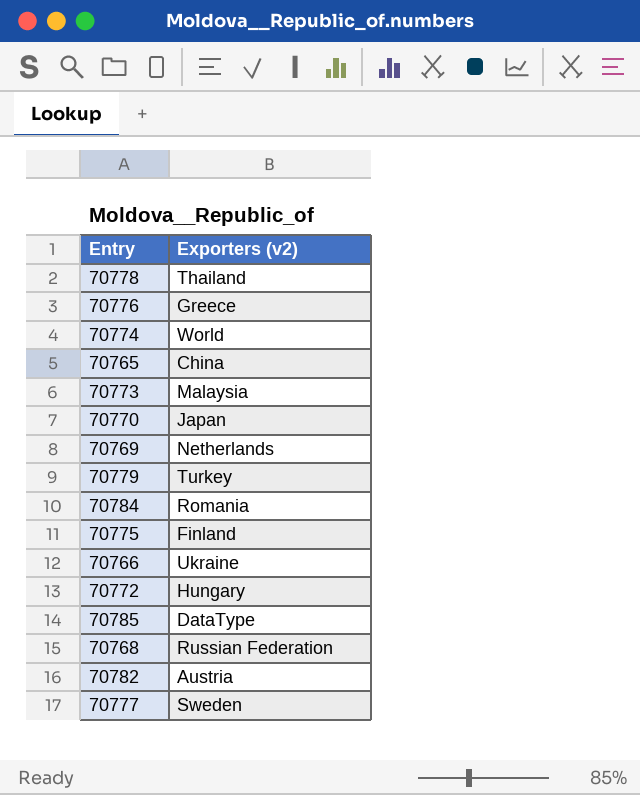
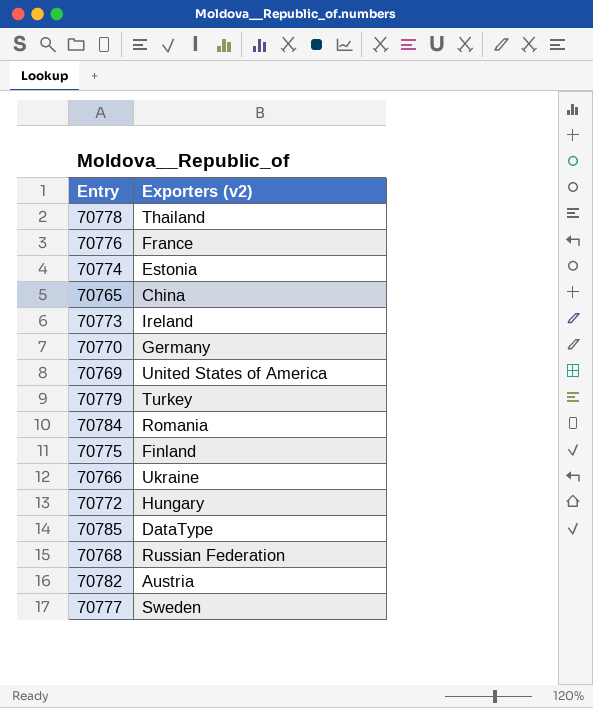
70776 | Exporters (v2): Greece -> France
70774 | Exporters (v2): World -> Estonia
70773 | Exporters (v2): Malaysia -> Ireland
70770 | Exporters (v2): Japan -> Germany
70769 | Exporters (v2): Netherlands -> United States of America

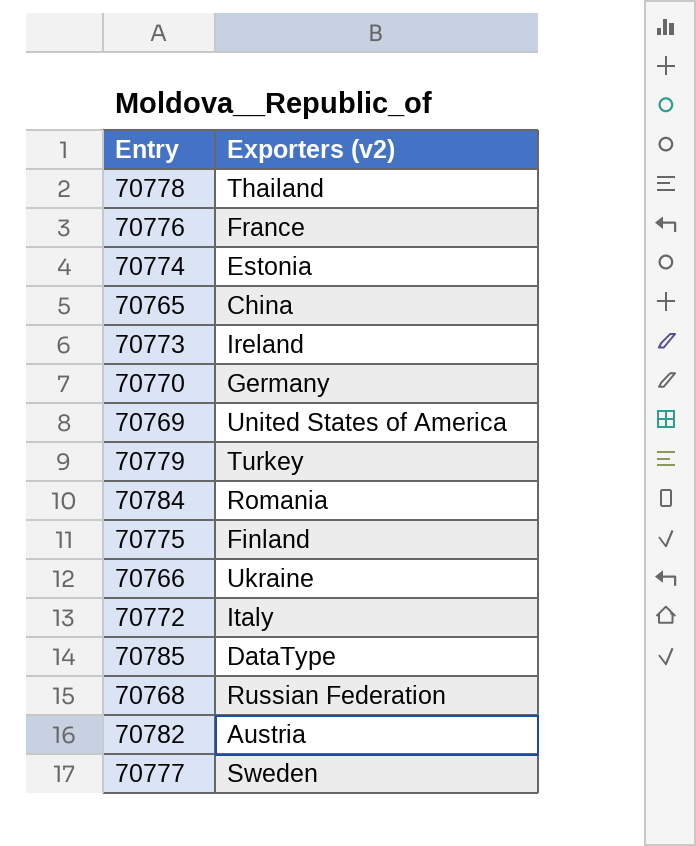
70772 | Exporters (v2): Hungary -> Italy

